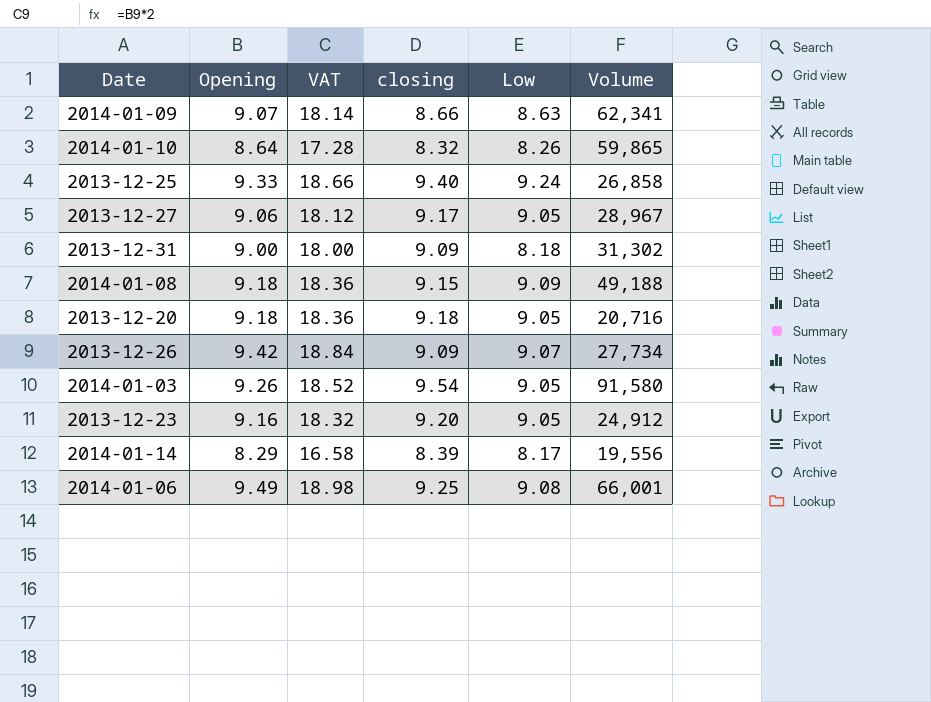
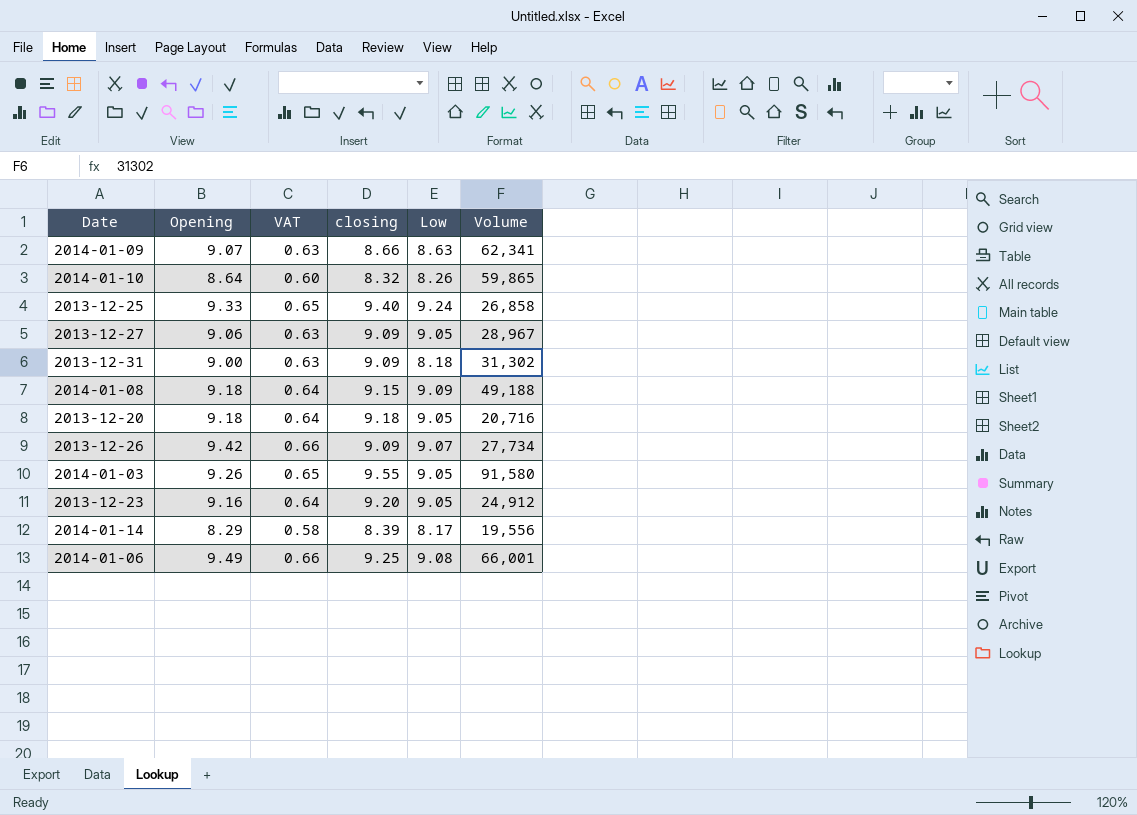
column VAT | formula: [Opening] * 2 -> [Opening] * 0.07
2013-12-27 | closing: 9.17 -> 9.09
2014-01-03 | closing: 9.54 -> 9.55

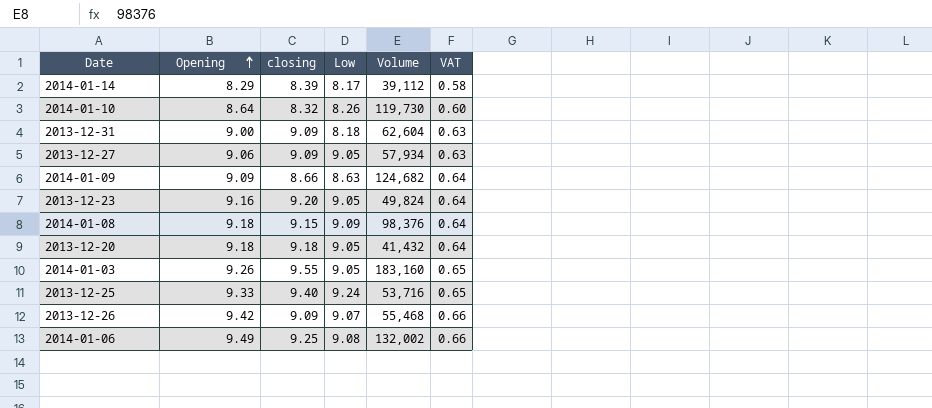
row order: none -> Opening ascending
column VAT | position: 3 -> 6
2014-01-14 | Volume: 19,556 -> 39,112
2014-01-10 | Volume: 59,865 -> 119,730
2013-12-31 | Volume: 31,302 -> 62,604
2013-12-27 | Volume: 28,967 -> 57,934
2014-01-09 | Opening: 9.07 -> 9.09
2014-01-09 | Volume: 62,341 -> 124,682
2014-01-09 | VAT: 0.63 -> 0.64
2013-12-23 | Volume: 24,912 -> 49,824
2014-01-08 | Volume: 49,188 -> 98,376
2013-12-20 | Volume: 20,716 -> 41,432
2014-01-03 | Volume: 91,580 -> 183,160
2013-12-25 | Volume: 26,858 -> 53,716
2013-12-26 | Volume: 27,734 -> 55,468
2014-01-06 | Volume: 66,001 -> 132,002

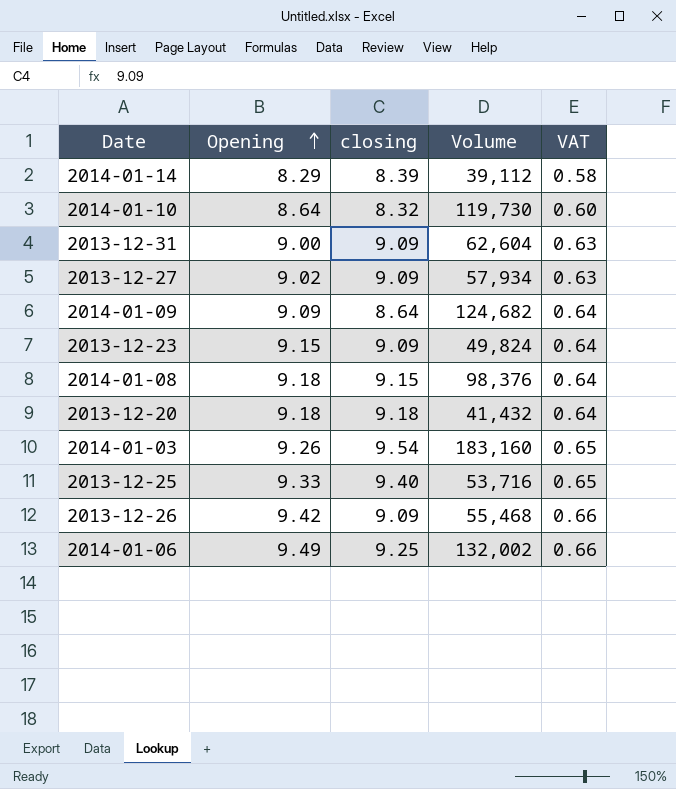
column Low | position: 4 -> none
2013-12-27 | Opening: 9.06 -> 9.02
2014-01-09 | closing: 8.66 -> 8.64
2013-12-23 | Opening: 9.16 -> 9.15
2013-12-23 | closing: 9.20 -> 9.09
2014-01-03 | closing: 9.55 -> 9.54

